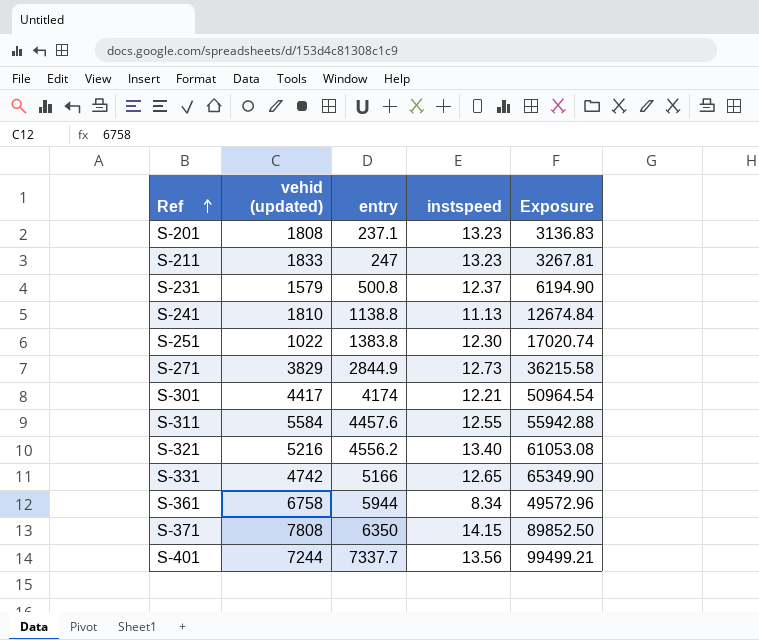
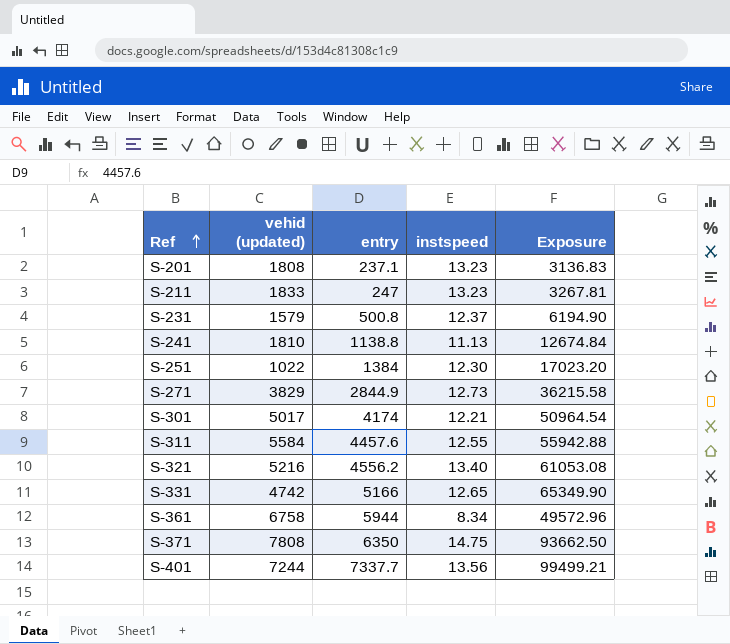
S-251 | entry: 1383.8 -> 1384
S-251 | Exposure: 17020.74 -> 17023.20
S-301 | vehid (updated): 4417 -> 5017
S-371 | instspeed: 14.15 -> 14.75
S-371 | Exposure: 89852.50 -> 93662.50

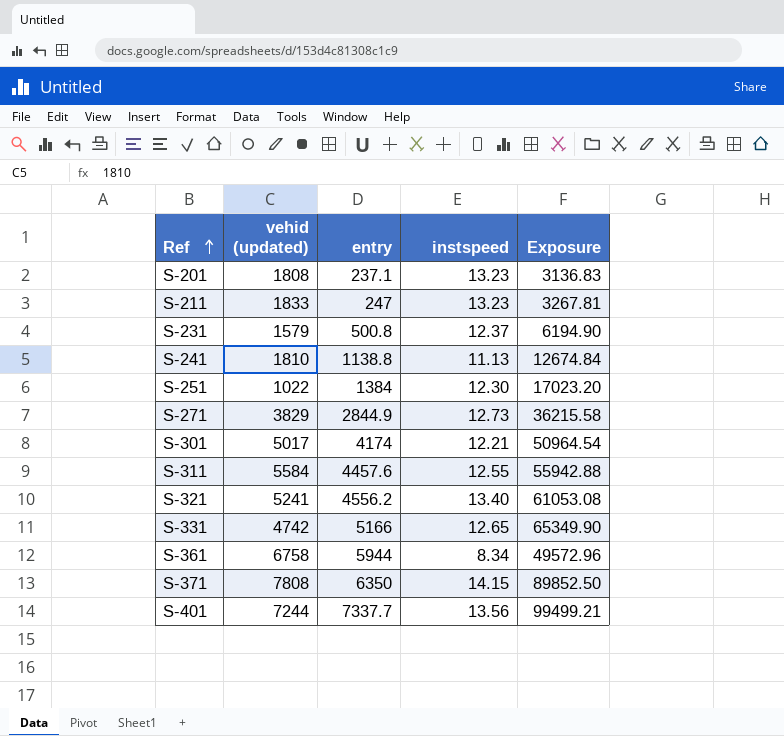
S-321 | vehid (updated): 5216 -> 5241
S-371 | instspeed: 14.75 -> 14.15
S-371 | Exposure: 93662.50 -> 89852.50

